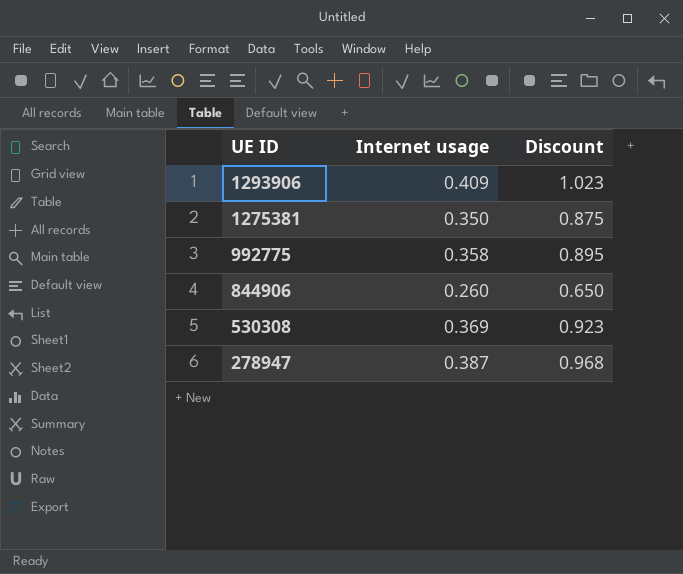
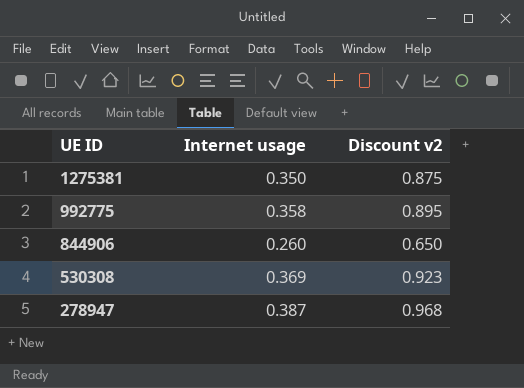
column name: Discount -> Discount v2
row 1293906: 0.409 | 1.023 -> none

